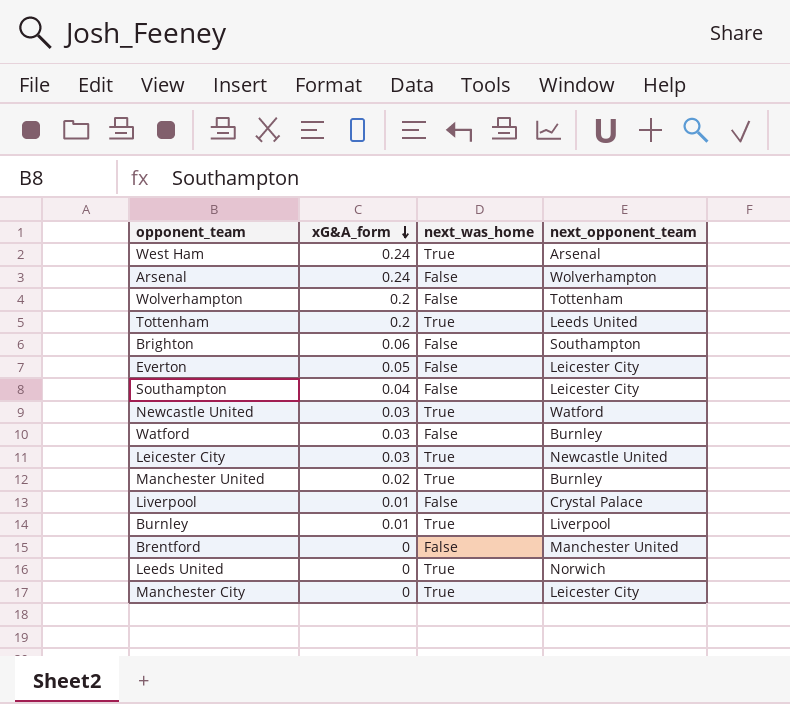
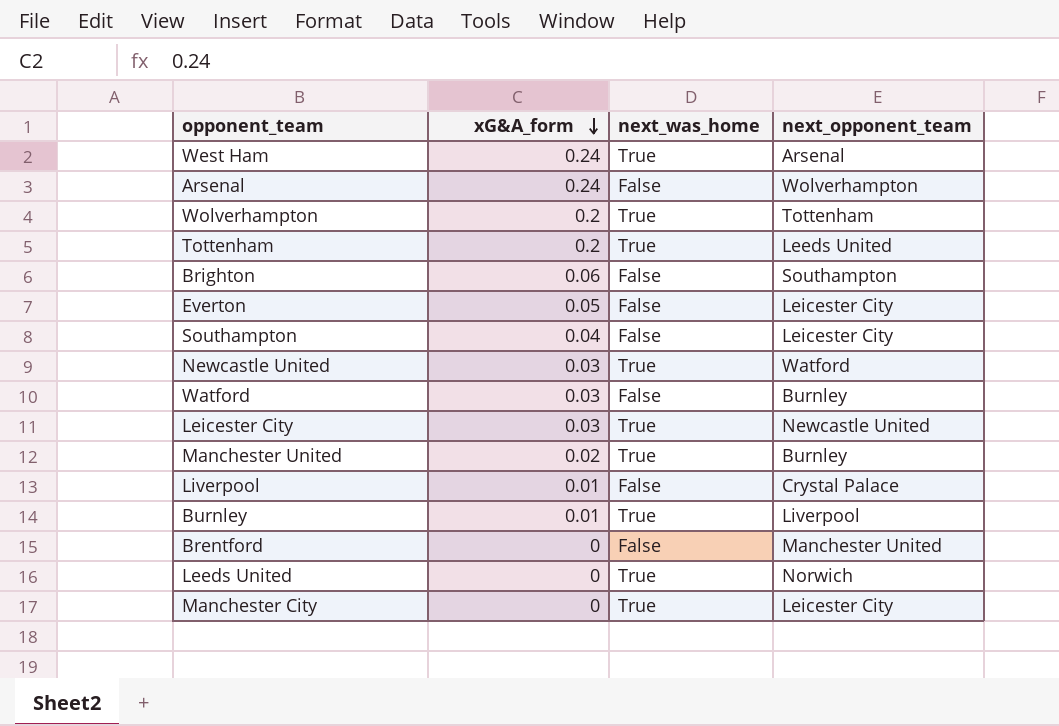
Wolverhampton | next_was_home: False -> True

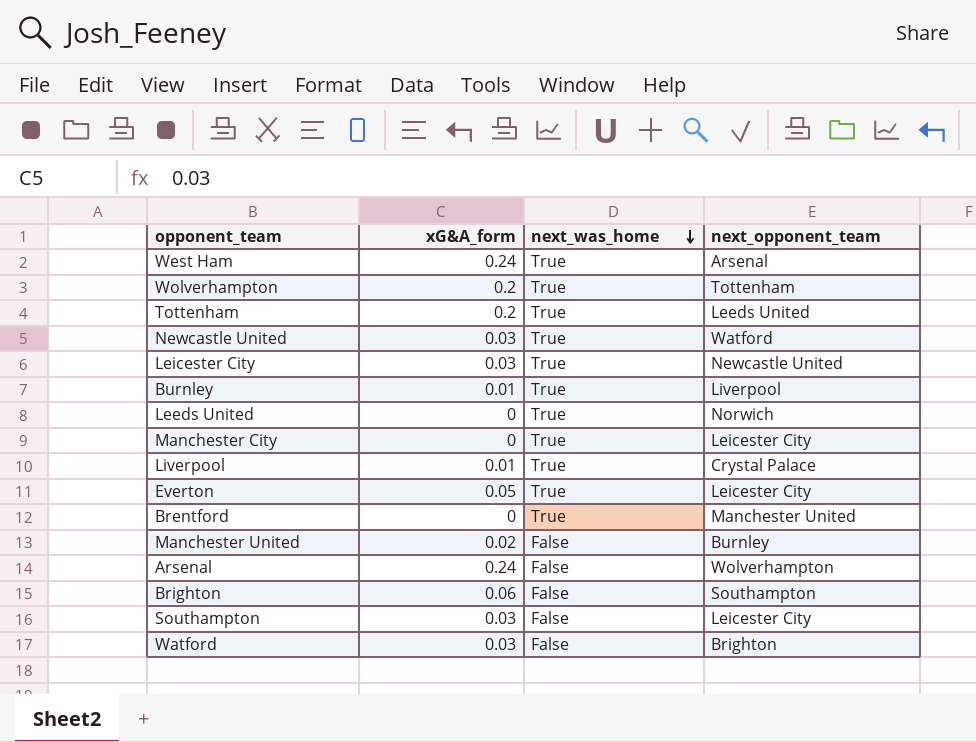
row order: xG&A_form descending -> next_was_home descending
Liverpool | next_was_home: False -> True
Everton | next_was_home: False -> True
Brentford | next_was_home: False -> True
Manchester United | next_was_home: True -> False
Southampton | xG&A_form: 0.04 -> 0.03
Watford | next_opponent_team: Burnley -> Brighton

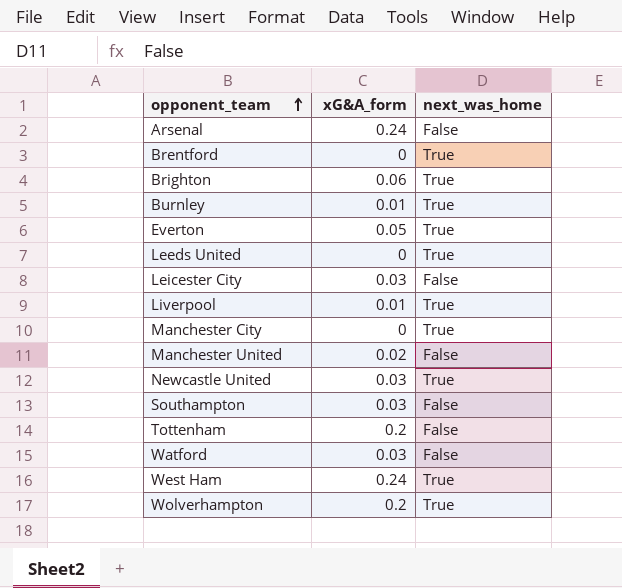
row order: next_was_home descending -> opponent_team ascending
column next_opponent_team | position: 4 -> none
Brighton | next_was_home: False -> True
Leicester City | next_was_home: True -> False
Tottenham | next_was_home: True -> False

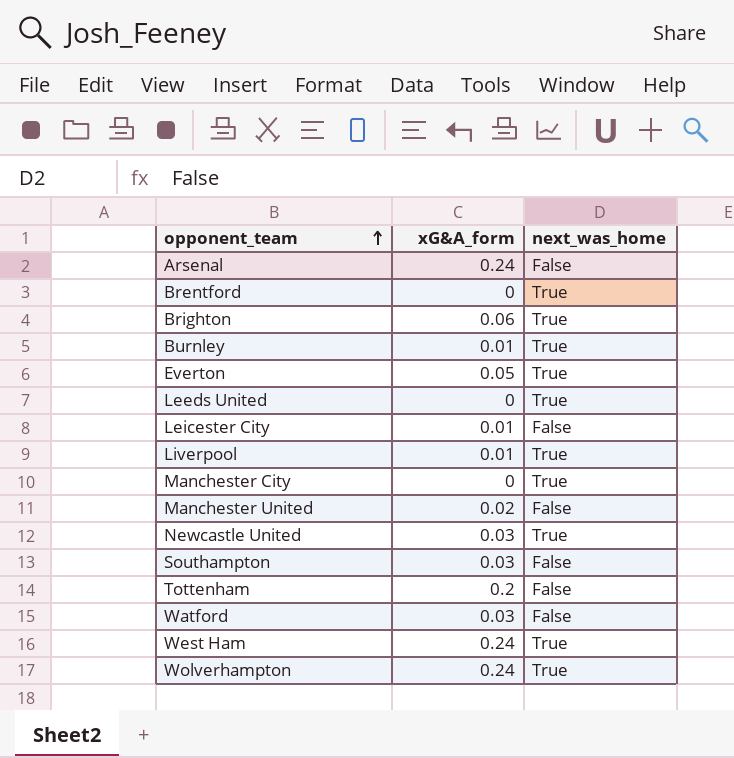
Leicester City | xG&A_form: 0.03 -> 0.01
Wolverhampton | xG&A_form: 0.2 -> 0.24

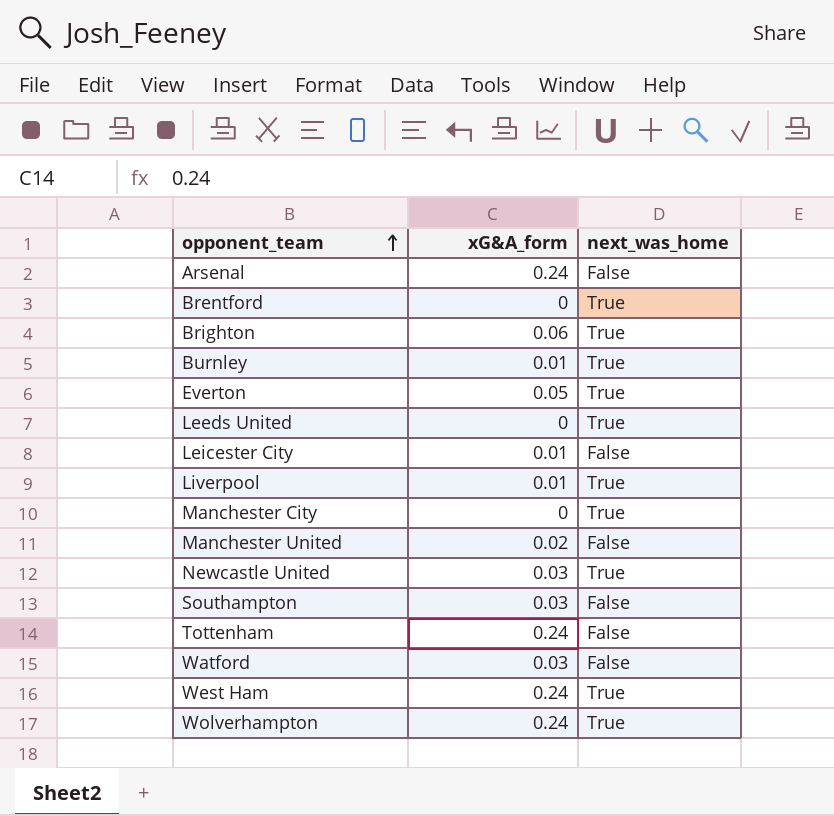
Tottenham | xG&A_form: 0.2 -> 0.24

